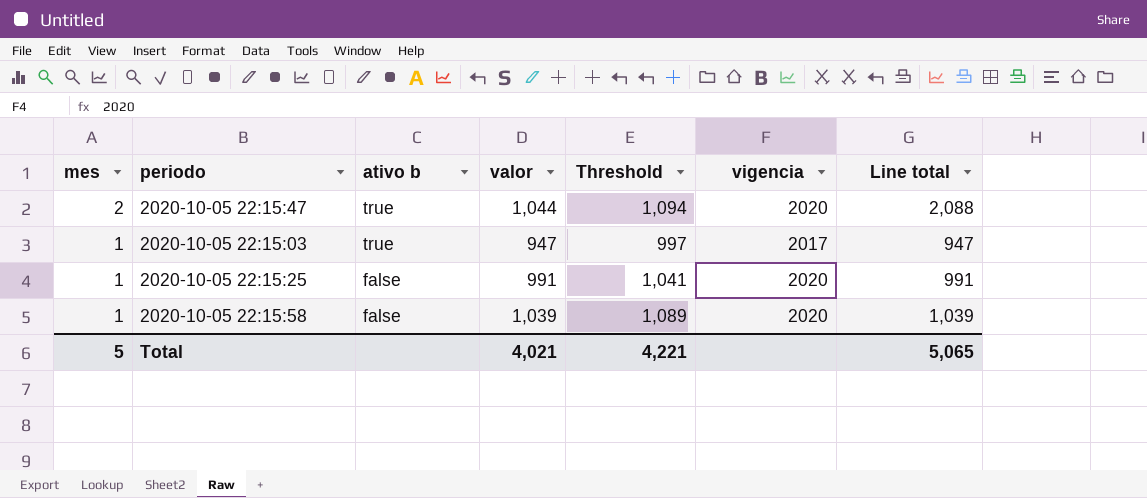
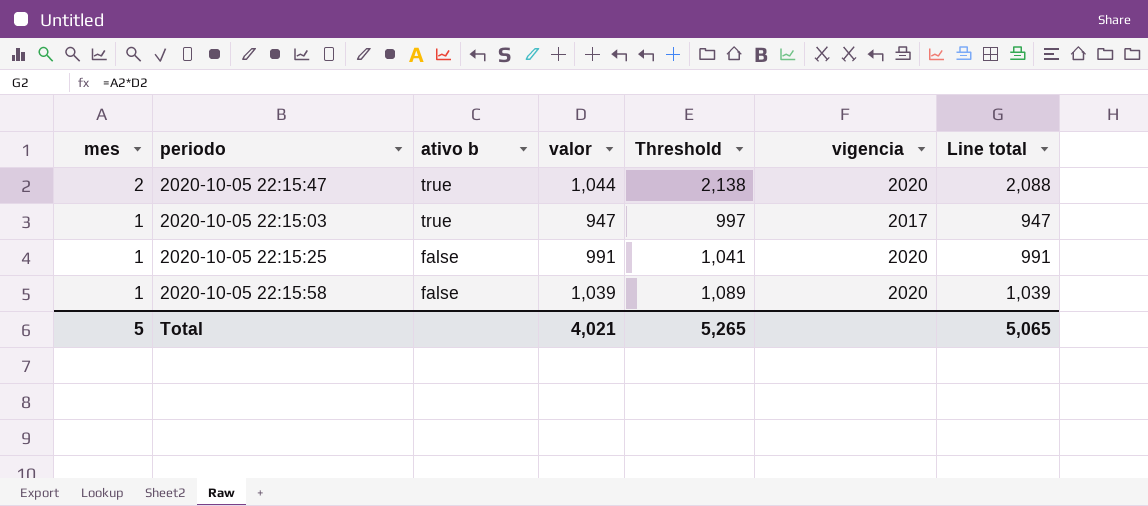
column Threshold | formula: [valor] + 50 -> [Line total] + 50
Total | Threshold: 4,221 -> 5,265

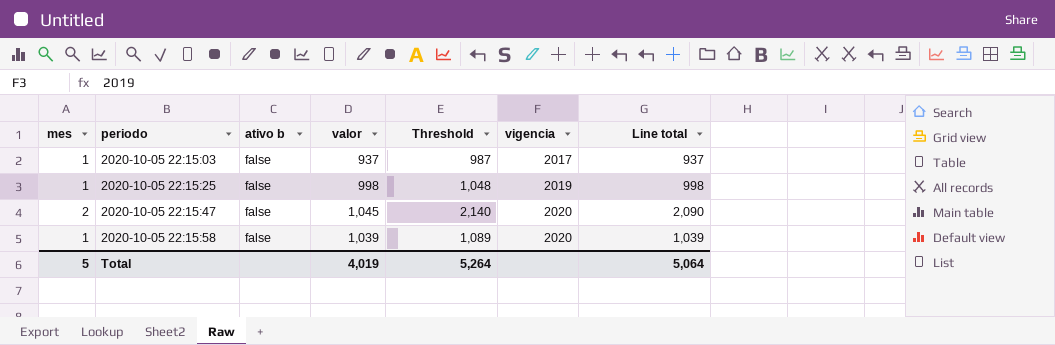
row order: mes descending -> periodo ascending
2020-10-05 22:15:03 | ativo b: true -> false
2020-10-05 22:15:03 | valor: 947 -> 937
2020-10-05 22:15:03 | Threshold: 997 -> 987
2020-10-05 22:15:03 | Line total: 947 -> 937
2020-10-05 22:15:25 | valor: 991 -> 998
2020-10-05 22:15:25 | Threshold: 1,041 -> 1,048
2020-10-05 22:15:25 | vigencia: 2020 -> 2019
2020-10-05 22:15:25 | Line total: 991 -> 998
2020-10-05 22:15:47 | ativo b: true -> false
2020-10-05 22:15:47 | valor: 1,044 -> 1,045
2020-10-05 22:15:47 | Threshold: 2,138 -> 2,140
2020-10-05 22:15:47 | Line total: 2,088 -> 2,090
Total | valor: 4,021 -> 4,019
Total | Threshold: 5,265 -> 5,264
Total | Line total: 5,065 -> 5,064

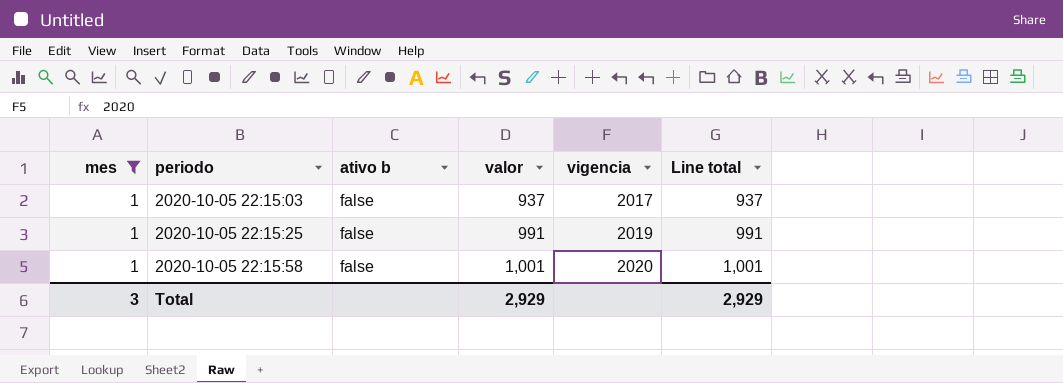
filter: none -> mes = 1
column Threshold | formula: [Line total] + 50 -> none
2020-10-05 22:15:25 | valor: 998 -> 991
2020-10-05 22:15:25 | Line total: 998 -> 991
2020-10-05 22:15:58 | valor: 1,039 -> 1,001
2020-10-05 22:15:58 | Line total: 1,039 -> 1,001
Total | mes: 5 -> 3
Total | valor: 4,019 -> 2,929
Total | Line total: 5,064 -> 2,929

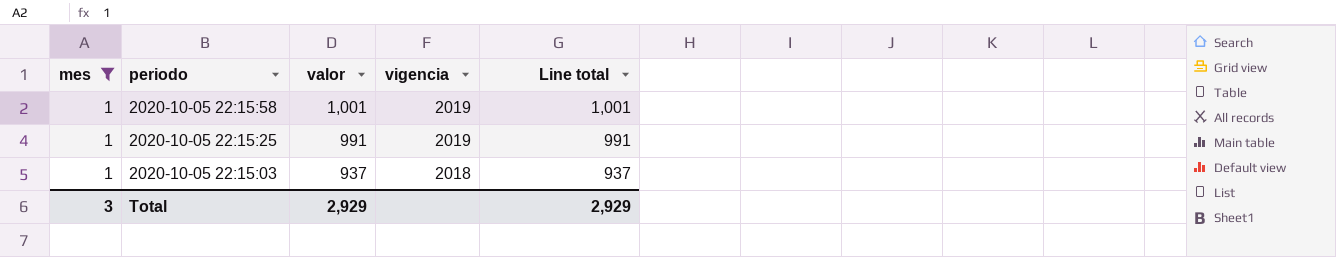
row order: periodo ascending -> periodo descending
column ativo b | position: 3 -> none
2020-10-05 22:15:58 | vigencia: 2020 -> 2019
2020-10-05 22:15:03 | vigencia: 2017 -> 2018

